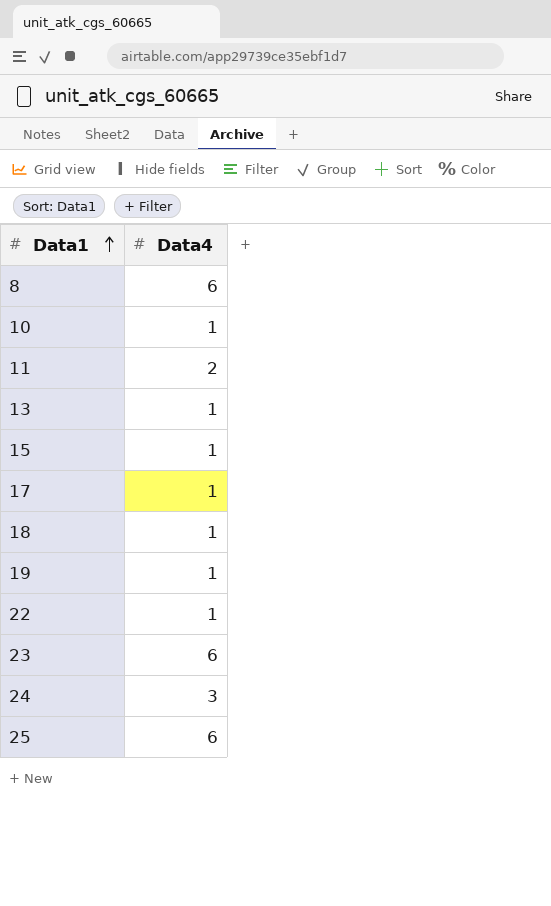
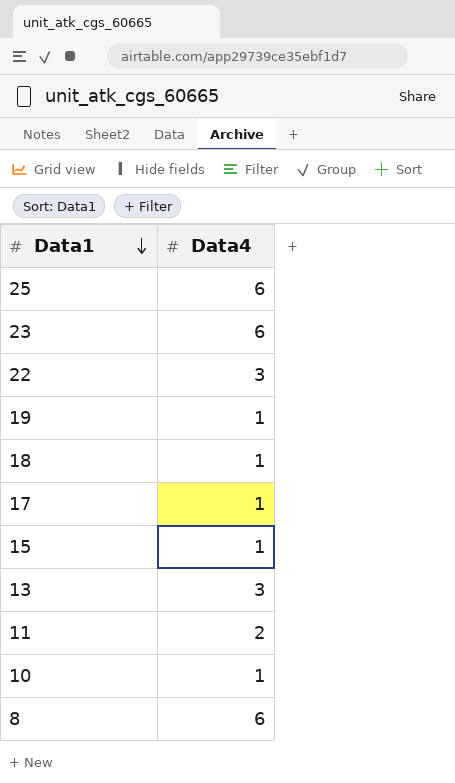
row order: Data1 ascending -> Data1 descending
row 24: 3 -> none
22 | Data4: 1 -> 3
13 | Data4: 1 -> 3

